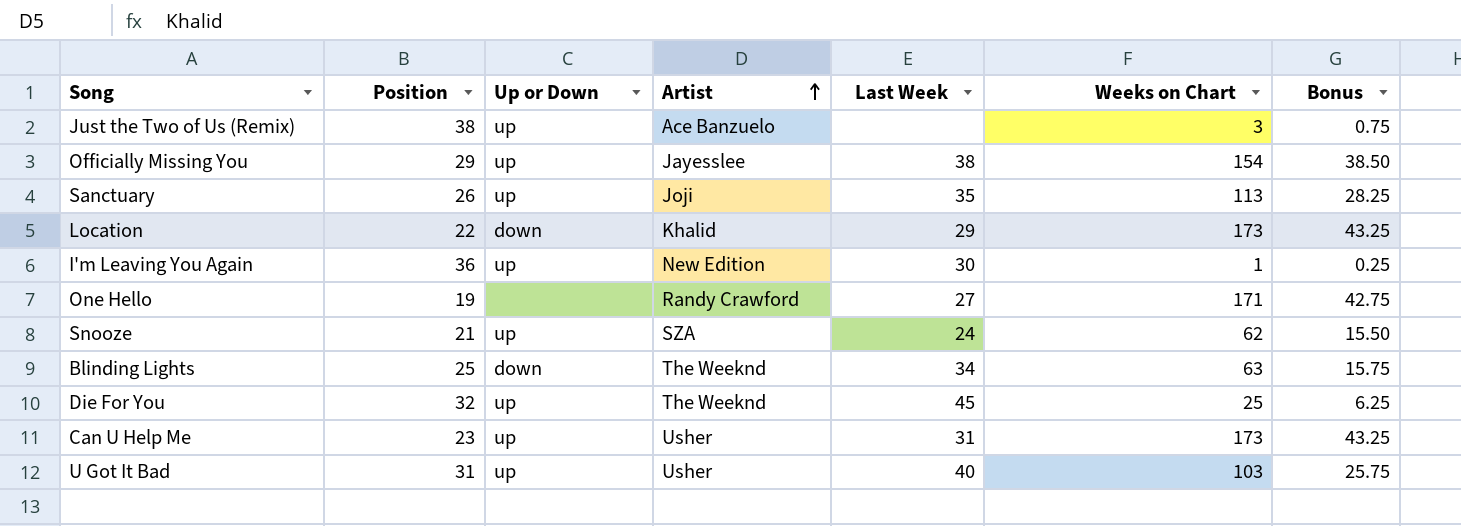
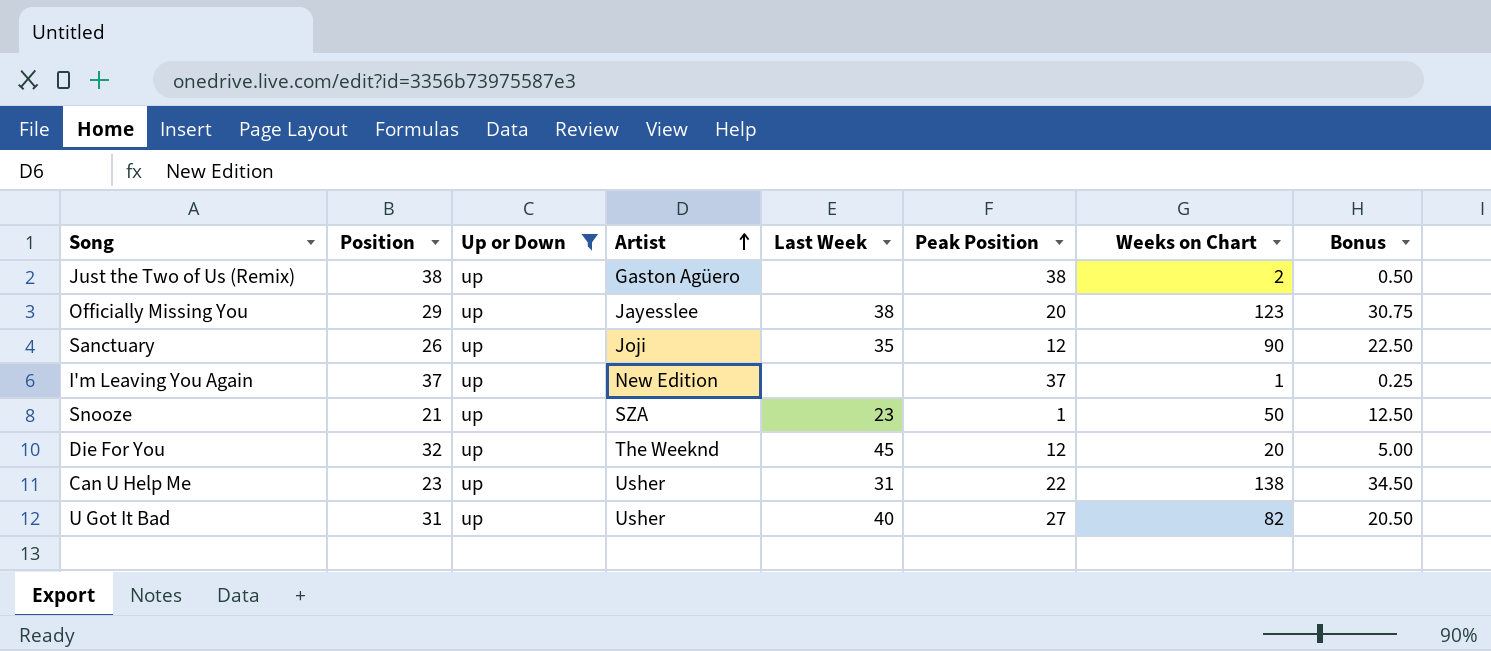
filter: none -> Up or Down = up
column Peak Position | position: none -> 6
Just the Two of Us (Remix) | Artist: Ace Banzuelo -> Gaston Agüero
Just the Two of Us (Remix) | Weeks on Chart: 3 -> 2
Just the Two of Us (Remix) | Bonus: 0.75 -> 0.50
Officially Missing You | Weeks on Chart: 154 -> 123
Officially Missing You | Bonus: 38.50 -> 30.75
Sanctuary | Weeks on Chart: 113 -> 90
Sanctuary | Bonus: 28.25 -> 22.50
I'm Leaving You Again | Position: 36 -> 37
I'm Leaving You Again | Last Week: 30 -> none
Snooze | Last Week: 24 -> 23
Snooze | Weeks on Chart: 62 -> 50
Snooze | Bonus: 15.50 -> 12.50
Die For You | Weeks on Chart: 25 -> 20
Die For You | Bonus: 6.25 -> 5.00
Can U Help Me | Weeks on Chart: 173 -> 138
Can U Help Me | Bonus: 43.25 -> 34.50
U Got It Bad | Weeks on Chart: 103 -> 82
U Got It Bad | Bonus: 25.75 -> 20.50

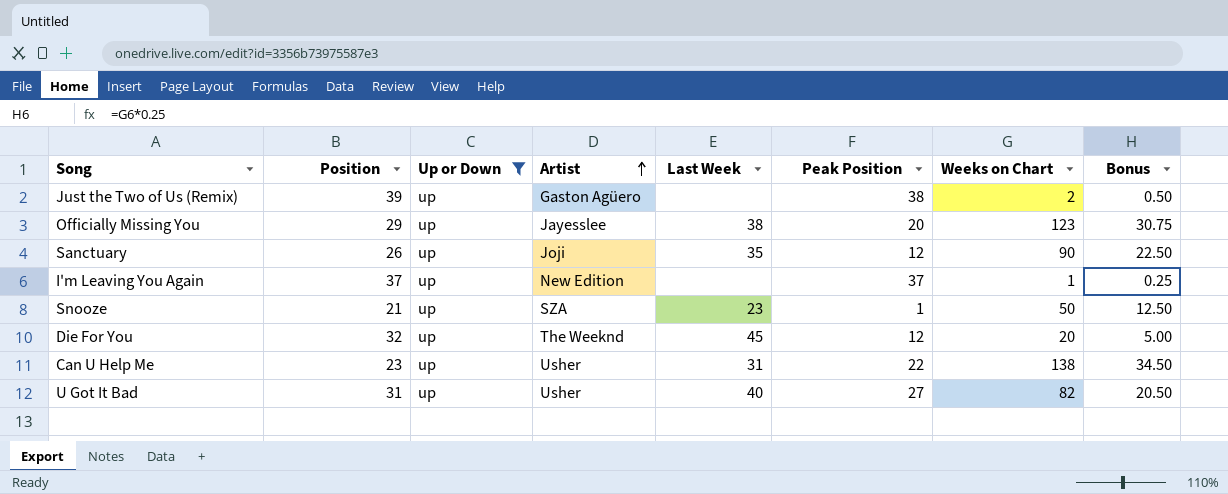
Just the Two of Us (Remix) | Position: 38 -> 39

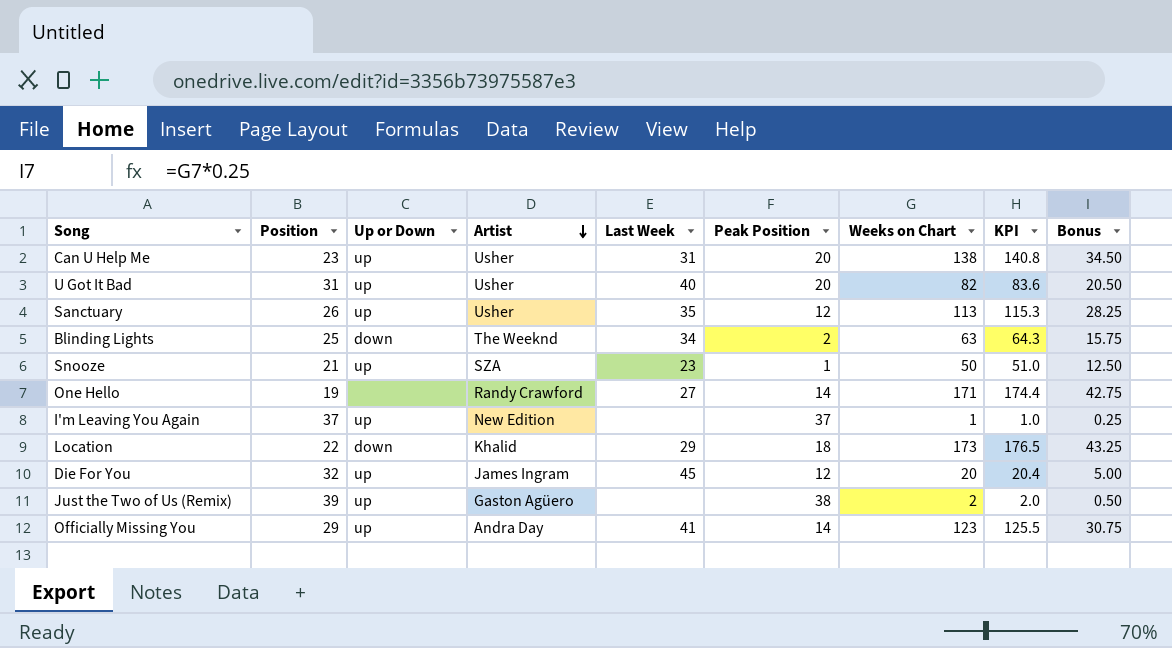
filter: Up or Down = up -> none
row order: Artist ascending -> Artist descending
column KPI | formula: none -> [Weeks on Chart] * 1.02
Can U Help Me | Peak Position: 22 -> 20
U Got It Bad | Peak Position: 27 -> 20
Sanctuary | Artist: Joji -> Usher
Sanctuary | Weeks on Chart: 90 -> 113
Sanctuary | Bonus: 22.50 -> 28.25
Die For You | Artist: The Weeknd -> James Ingram
Officially Missing You | Artist: Jayesslee -> Andra Day
Officially Missing You | Last Week: 38 -> 41
Officially Missing You | Peak Position: 20 -> 14

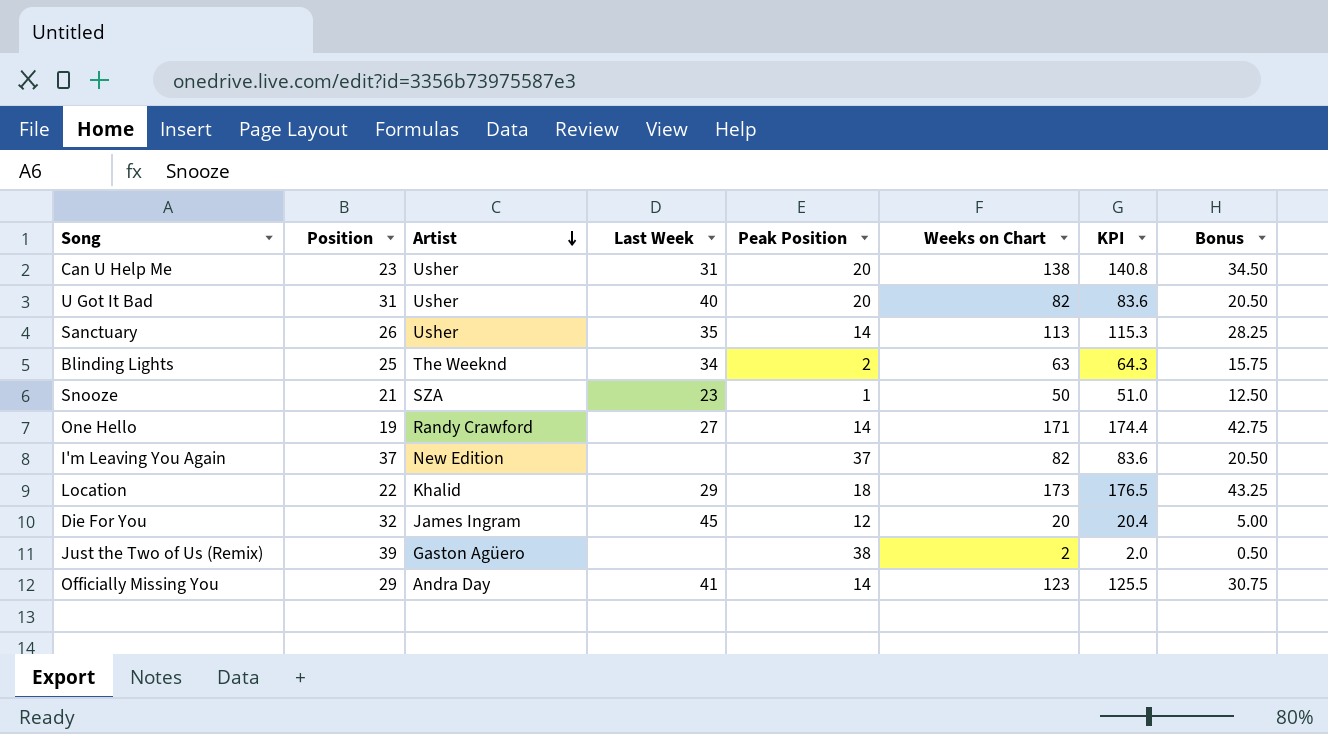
column Up or Down | position: 3 -> none
Sanctuary | Peak Position: 12 -> 14
I'm Leaving You Again | Weeks on Chart: 1 -> 82
I'm Leaving You Again | KPI: 1.0 -> 83.6
I'm Leaving You Again | Bonus: 0.25 -> 20.50

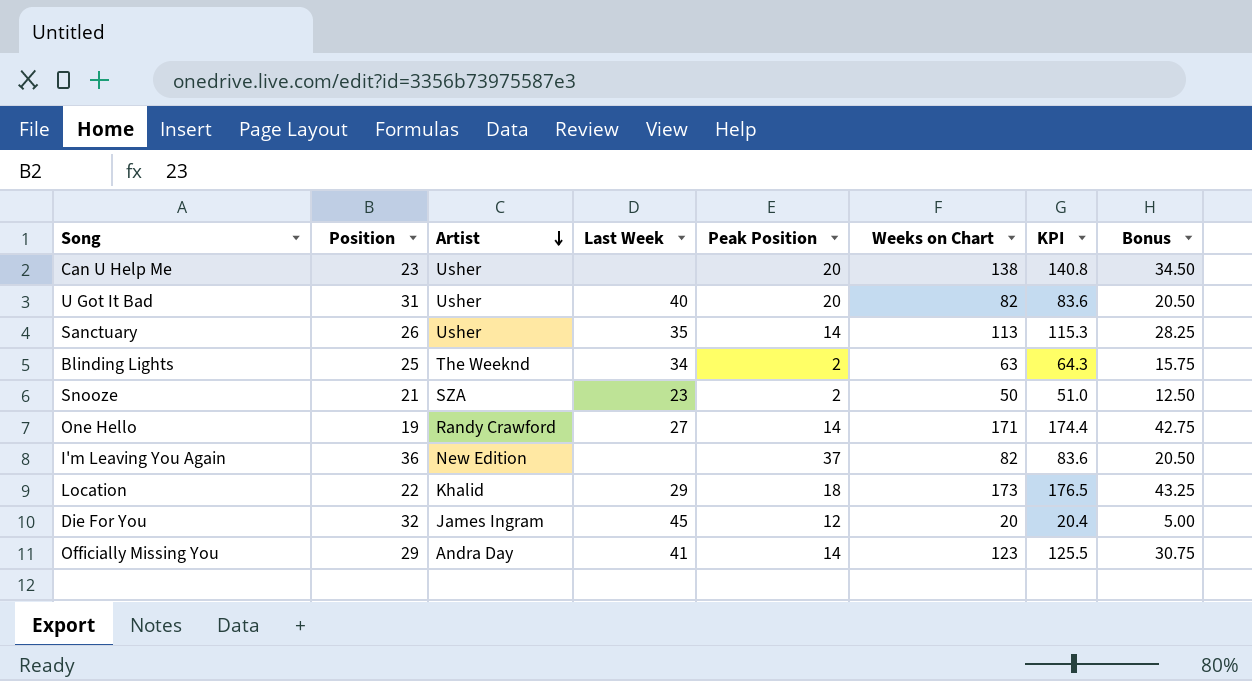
row Just the Two of Us (Remix): 39 | Gaston Agüero | none | 38 | 2 | 2.0 | 0.50 -> none
Can U Help Me | Last Week: 31 -> none
Snooze | Peak Position: 1 -> 2
I'm Leaving You Again | Position: 37 -> 36

